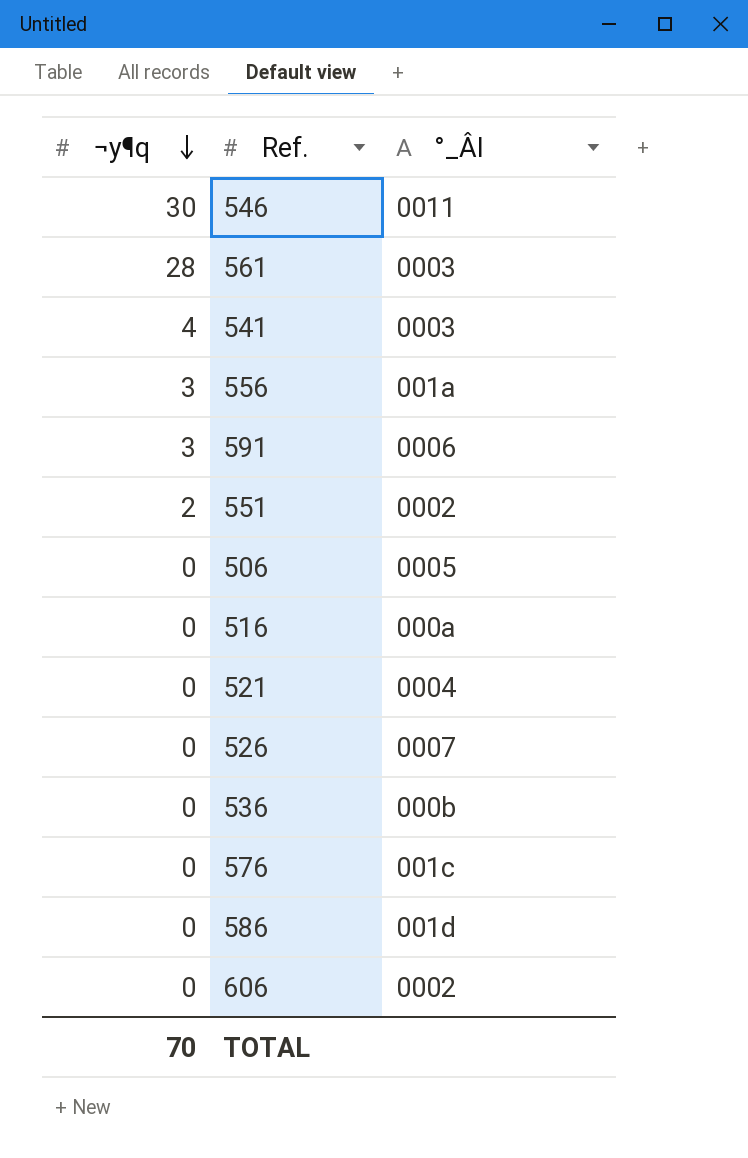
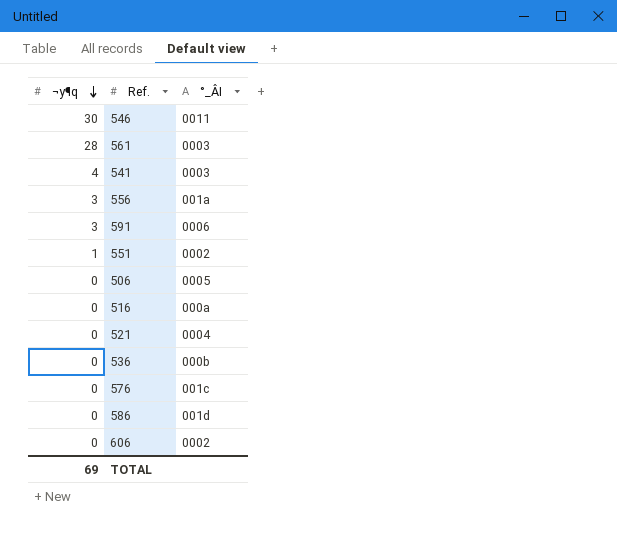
row 526: 0 | 0007 -> none
551 | ¬y¶q: 2 -> 1
TOTAL | ¬y¶q: 70 -> 69

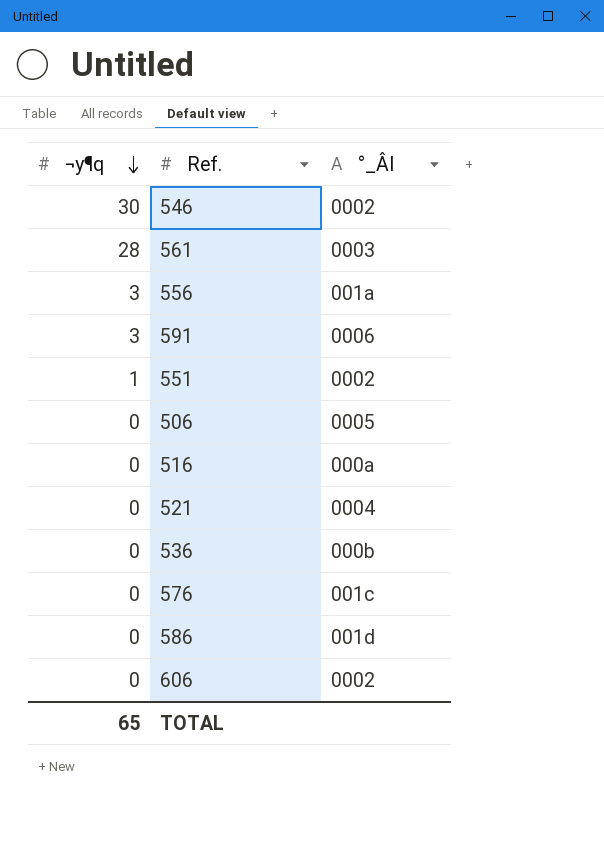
row 541: 4 | 0003 -> none
546 | °_ÂI: 0011 -> 0002
TOTAL | ¬y¶q: 69 -> 65

